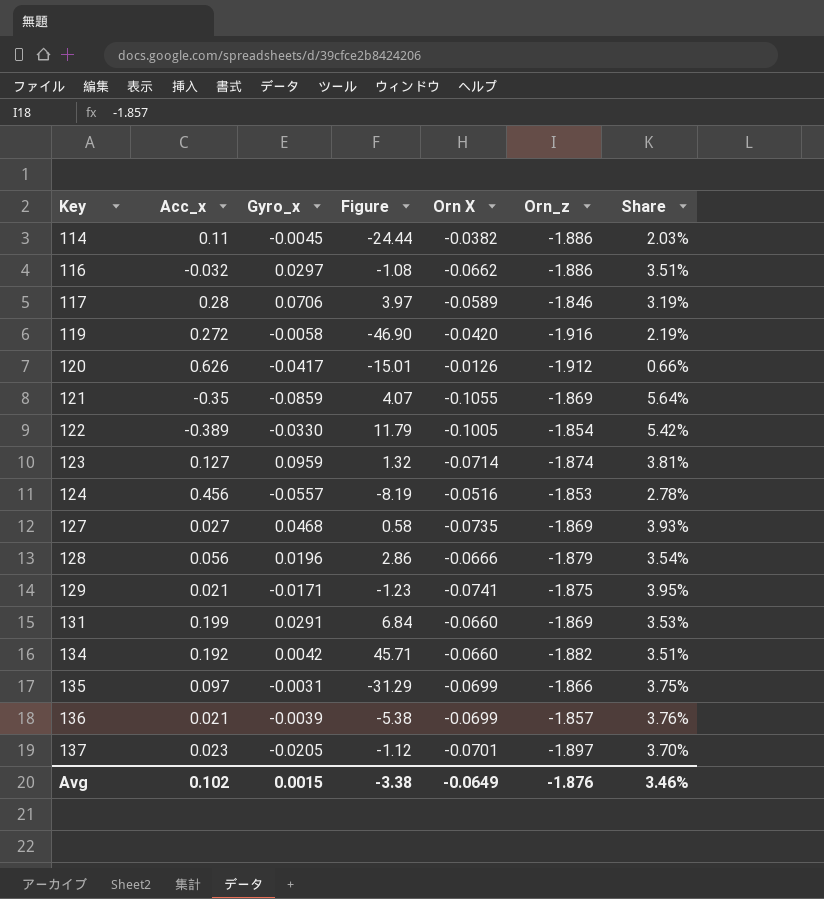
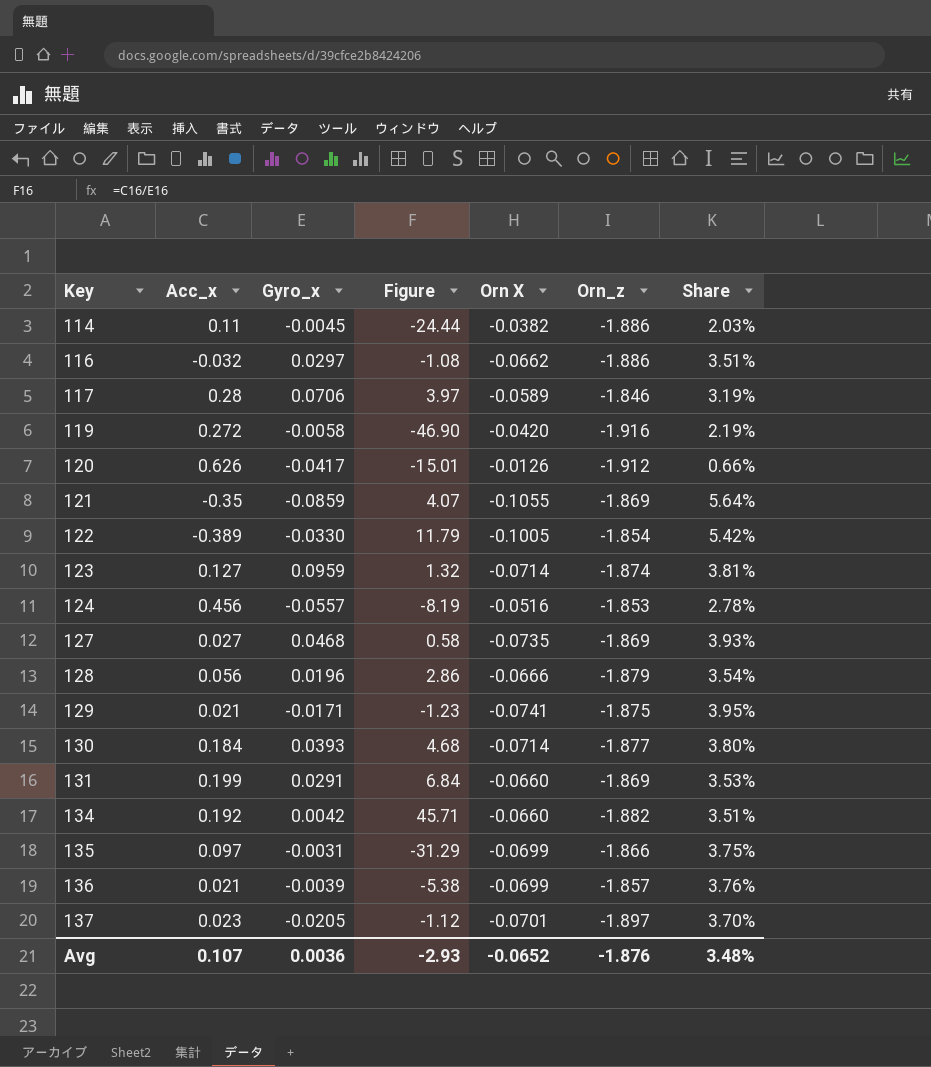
row 130: none -> 0.184 | 0.0393 | 4.68 | -0.0714 | -1.877 | 3.80%
Avg | Acc_x: 0.102 -> 0.107
Avg | Gyro_x: 0.0015 -> 0.0036
Avg | Figure: -3.38 -> -2.93
Avg | Orn X: -0.0649 -> -0.0652
Avg | Share: 3.46% -> 3.48%

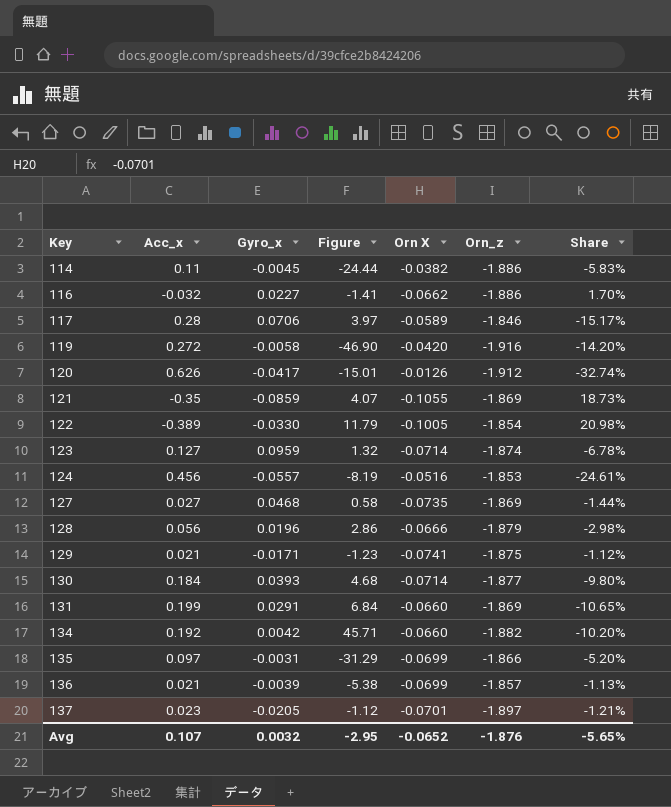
column Share | formula: [Orn X] / [Orn_z] -> [Acc_x] / [Orn_z]
116 | Gyro_x: 0.0297 -> 0.0227
116 | Figure: -1.08 -> -1.41
Avg | Gyro_x: 0.0036 -> 0.0032
Avg | Figure: -2.93 -> -2.95
Avg | Share: 3.48% -> -5.65%

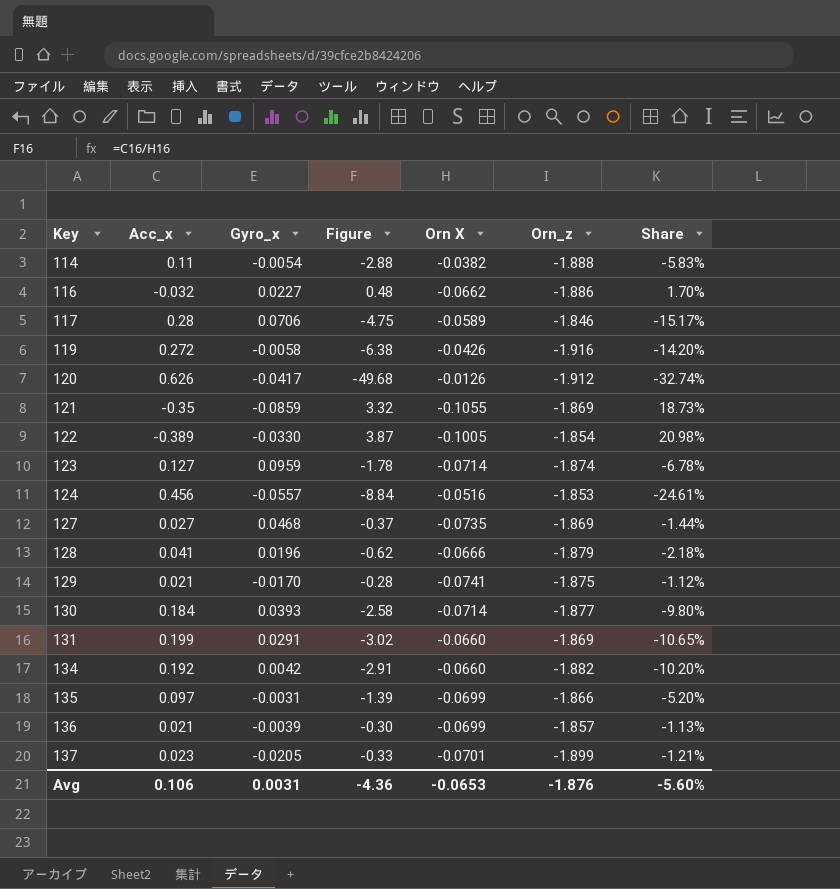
column Figure | formula: [Acc_x] / [Gyro_x] -> [Acc_x] / [Orn X]
114 | Gyro_x: -0.0045 -> -0.0054
114 | Orn_z: -1.886 -> -1.888
119 | Orn X: -0.0420 -> -0.0426
128 | Acc_x: 0.056 -> 0.041
128 | Share: -2.98% -> -2.18%
129 | Gyro_x: -0.0171 -> -0.0170
137 | Orn_z: -1.897 -> -1.899
Avg | Acc_x: 0.107 -> 0.106
Avg | Gyro_x: 0.0032 -> 0.0031
Avg | Figure: -2.95 -> -4.36
Avg | Orn X: -0.0652 -> -0.0653
Avg | Share: -5.65% -> -5.60%

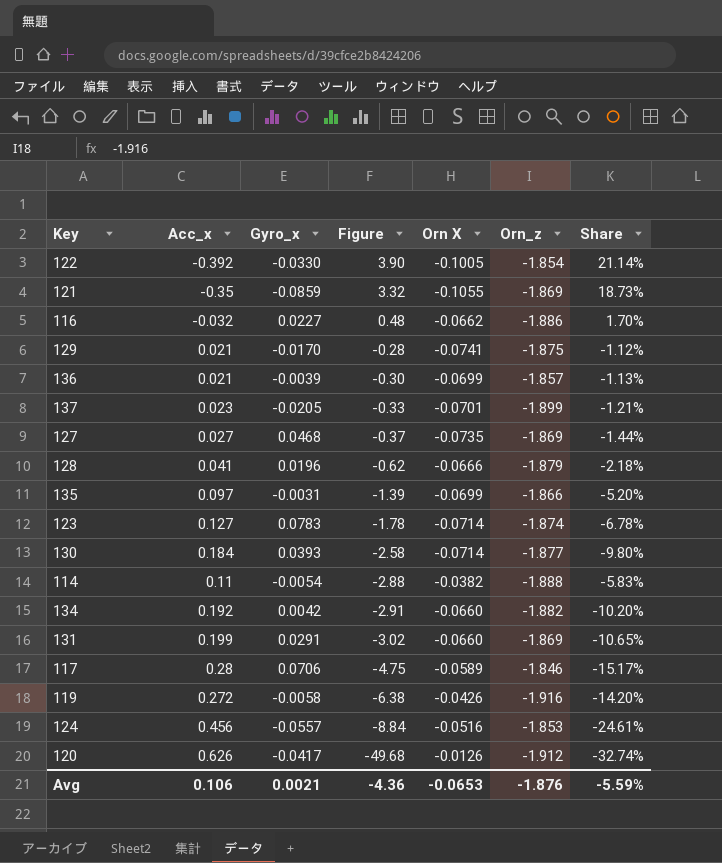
row order: Key ascending -> Figure descending
122 | Acc_x: -0.389 -> -0.392
122 | Figure: 3.87 -> 3.90
122 | Share: 20.98% -> 21.14%
123 | Gyro_x: 0.0959 -> 0.0783
Avg | Gyro_x: 0.0031 -> 0.0021
Avg | Share: -5.60% -> -5.59%

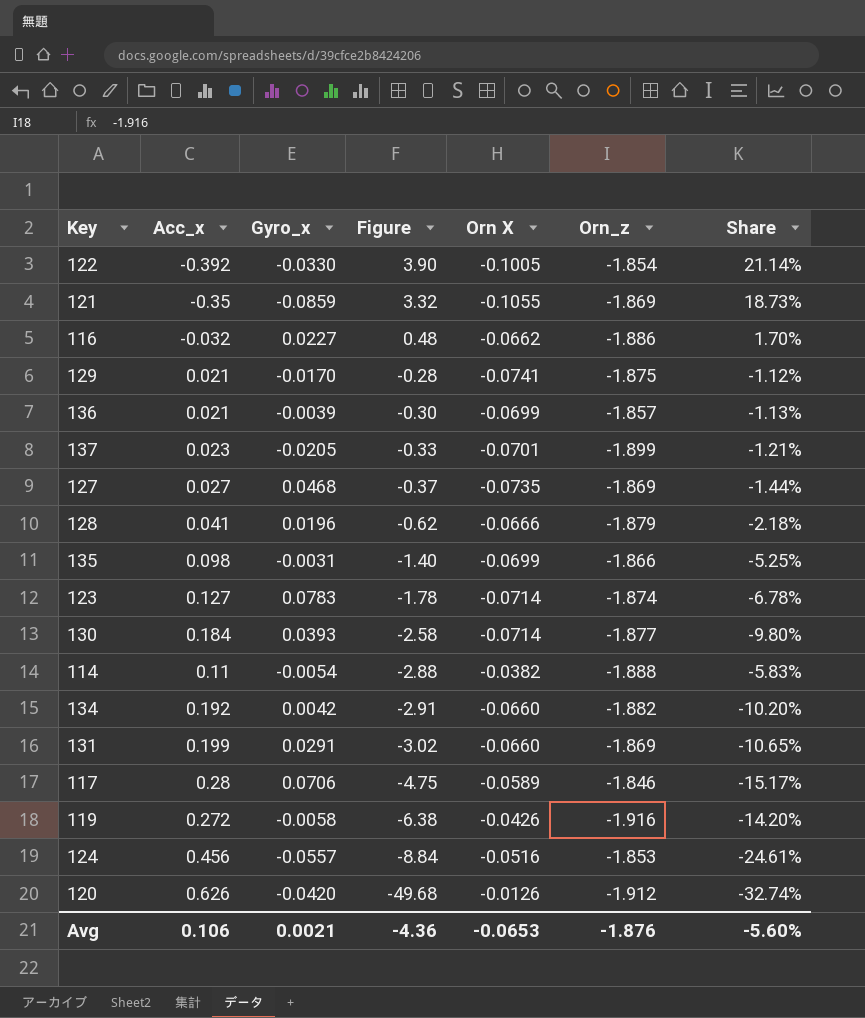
135 | Acc_x: 0.097 -> 0.098
135 | Figure: -1.39 -> -1.40
135 | Share: -5.20% -> -5.25%
120 | Gyro_x: -0.0417 -> -0.0420
Avg | Share: -5.59% -> -5.60%

